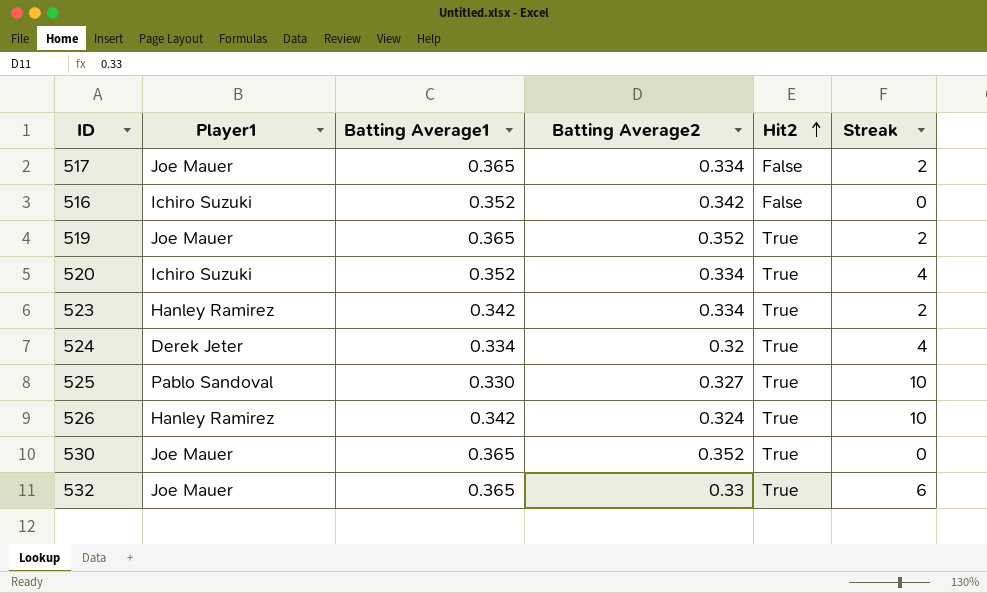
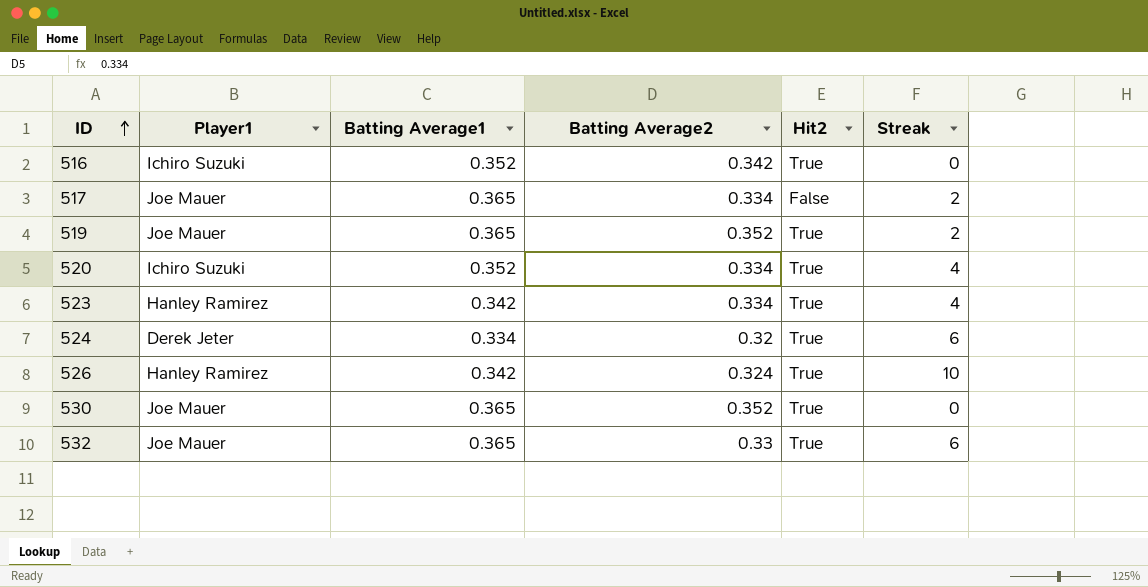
row order: Hit2 ascending -> ID ascending
row 525: Pablo Sandoval | 0.330 | 0.327 | True | 10 -> none
516 | Hit2: False -> True
523 | Streak: 2 -> 4
524 | Streak: 4 -> 6

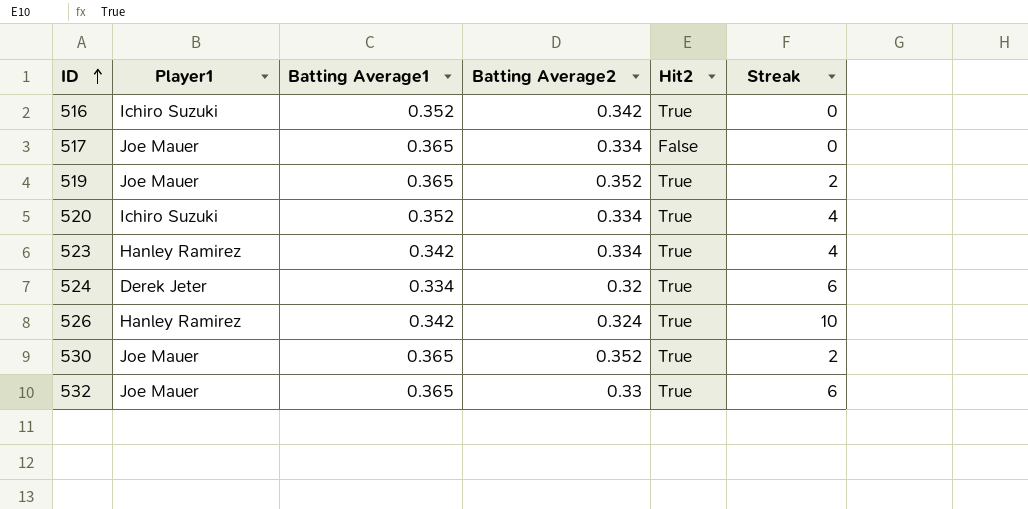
517 | Streak: 2 -> 0
530 | Streak: 0 -> 2

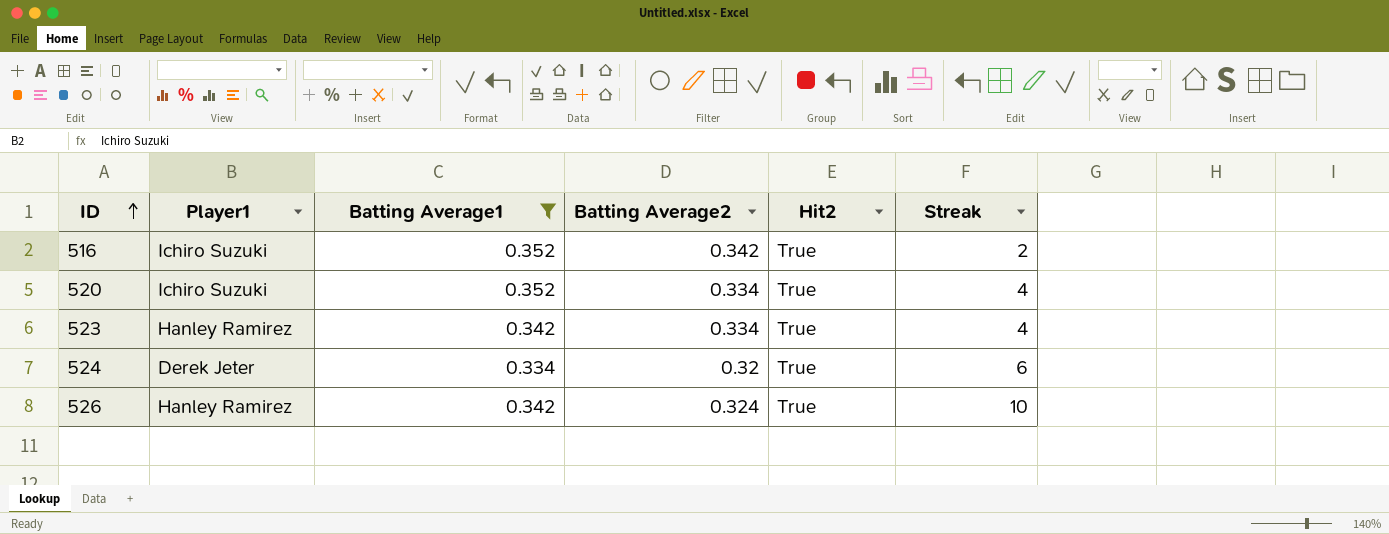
filter: none -> Batting Average1 != 0.365
516 | Streak: 0 -> 2

